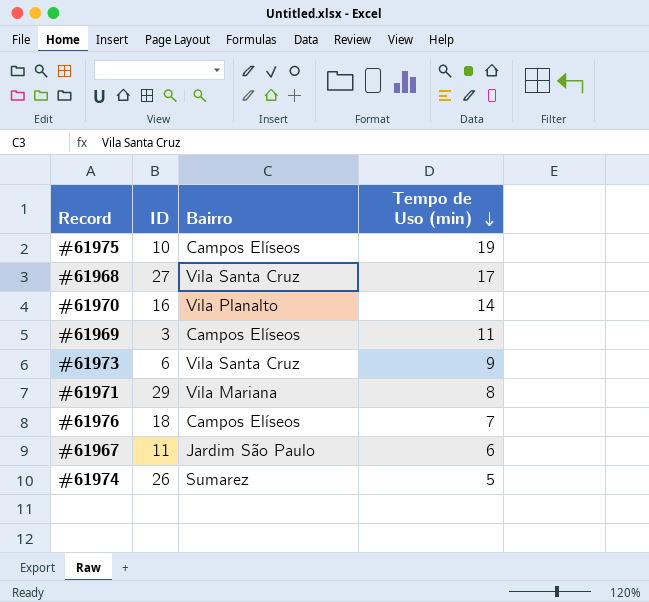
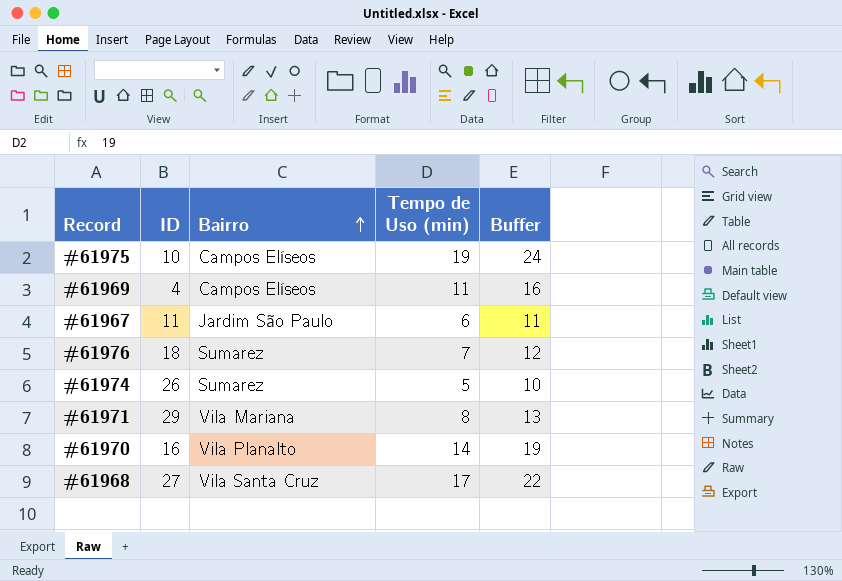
row order: Tempo de Uso (min) descending -> Bairro ascending
column Buffer | formula: none -> [Tempo de Uso (min)] + 5
row #61973: 6 | Vila Santa Cruz | 9 -> none
#61969 | ID: 3 -> 4
#61976 | Bairro: Campos Elíseos -> Sumarez

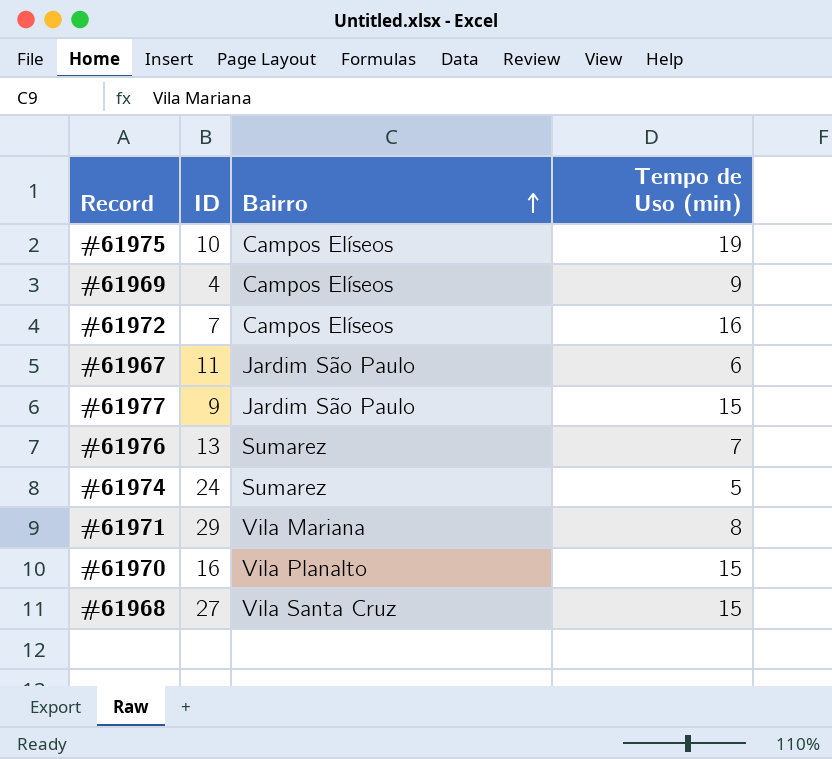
column Buffer | formula: [Tempo de Uso (min)] + 5 -> none
#61969 | Tempo de Uso (min): 11 -> 9
row #61972: none -> 7 | Campos Elíseos | 16
row #61977: none -> 9 | Jardim São Paulo | 15
#61976 | ID: 18 -> 13
#61974 | ID: 26 -> 24
#61970 | Tempo de Uso (min): 14 -> 15
#61968 | Tempo de Uso (min): 17 -> 15

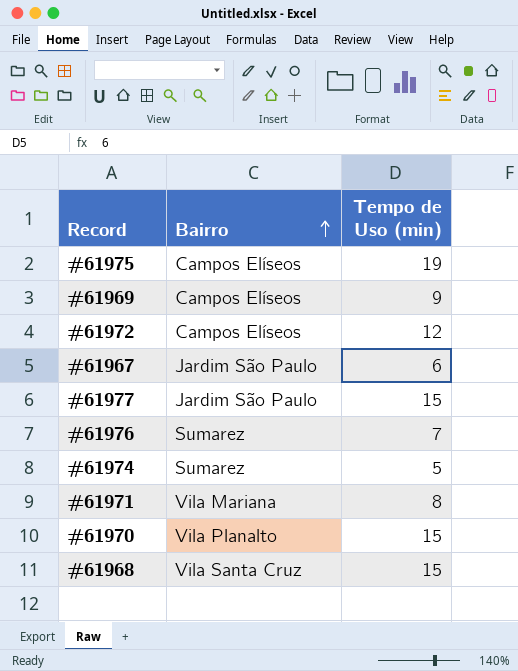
column ID | position: 2 -> none
#61972 | Tempo de Uso (min): 16 -> 12

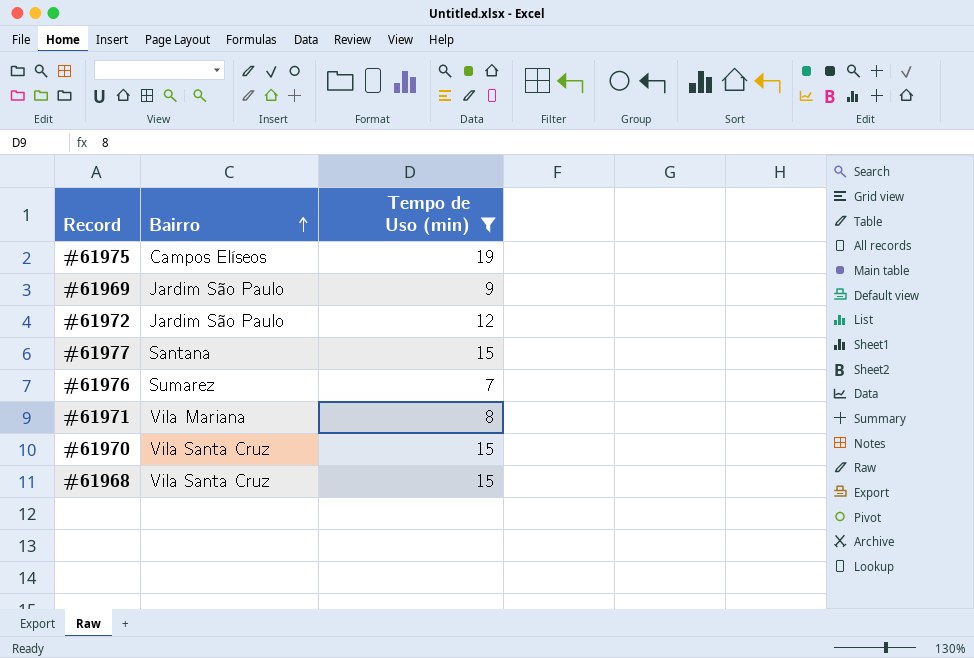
filter: none -> Tempo de Uso (min) >= 7
#61969 | Bairro: Campos Elíseos -> Jardim São Paulo
#61972 | Bairro: Campos Elíseos -> Jardim São Paulo
#61977 | Bairro: Jardim São Paulo -> Santana
#61970 | Bairro: Vila Planalto -> Vila Santa Cruz

